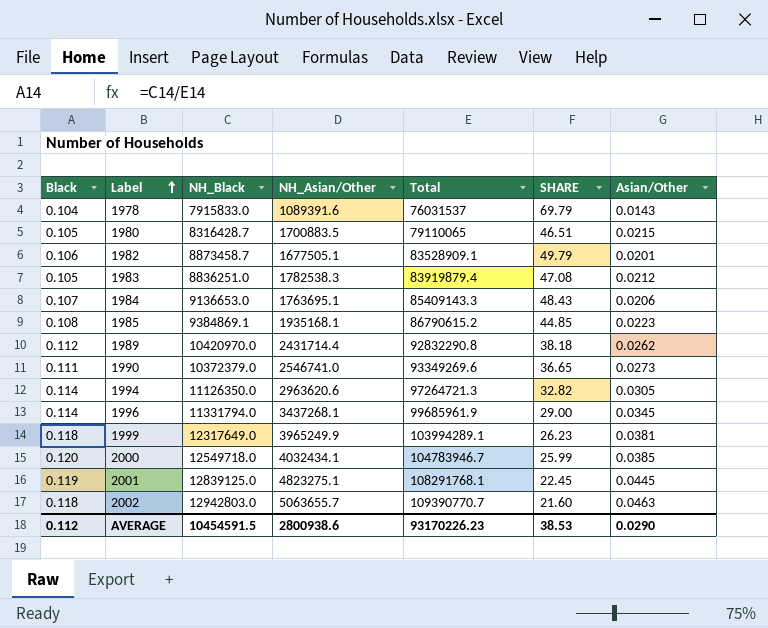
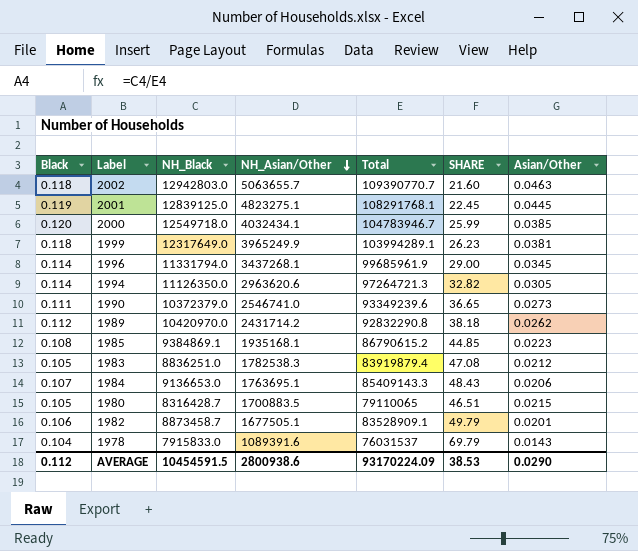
row order: Label ascending -> NH_Asian/Other descending
1990 | Total: 93349269.6 -> 93349239.6
1989 | NH_Asian/Other: 2431714.4 -> 2431714.2
AVERAGE | Total: 93170226.23 -> 93170224.09

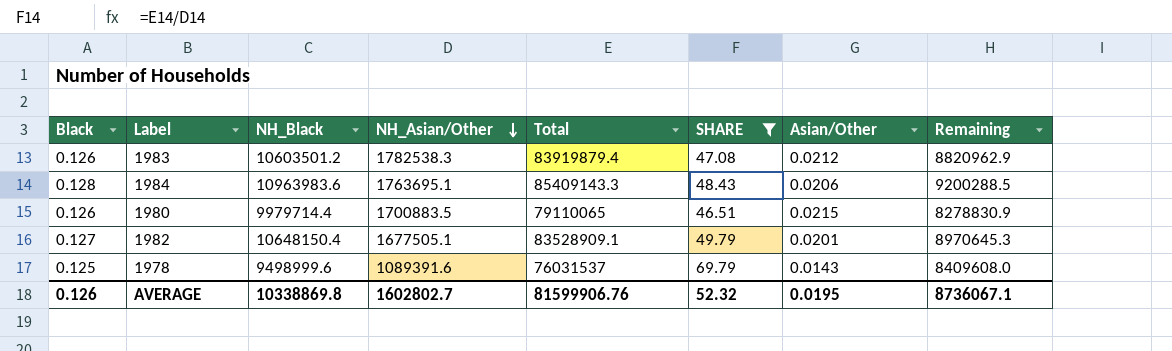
filter: none -> SHARE >= 46.51
column Remaining | formula: none -> [NH_Black] - [NH_Asian/Other]
1983 | Black: 0.105 -> 0.126
1983 | NH_Black: 8836251.0 -> 10603501.2
1984 | Black: 0.107 -> 0.128
1984 | NH_Black: 9136653.0 -> 10963983.6
1980 | Black: 0.105 -> 0.126
1980 | NH_Black: 8316428.7 -> 9979714.4
1982 | Black: 0.106 -> 0.127
1982 | NH_Black: 8873458.7 -> 10648150.4
1978 | Black: 0.104 -> 0.125
1978 | NH_Black: 7915833.0 -> 9498999.6
AVERAGE | Black: 0.112 -> 0.126
AVERAGE | NH_Black: 10454591.5 -> 10338869.8
AVERAGE | NH_Asian/Other: 2800938.6 -> 1602802.7
AVERAGE | Total: 93170224.09 -> 81599906.76
AVERAGE | SHARE: 38.53 -> 52.32
AVERAGE | Asian/Other: 0.0290 -> 0.0195

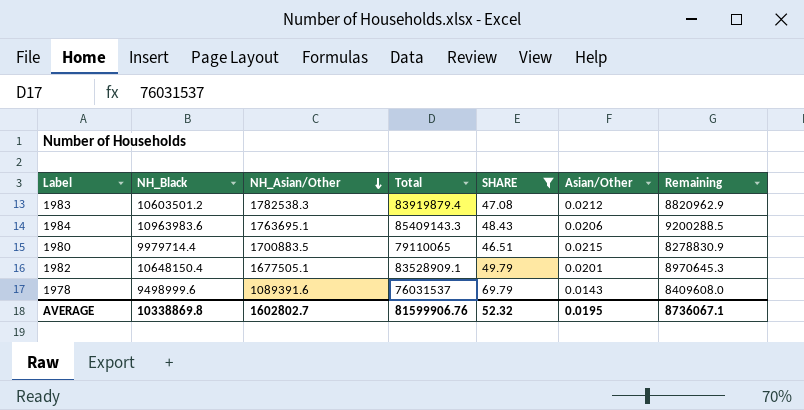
column Black | formula: [NH_Black] / [Total] -> none

